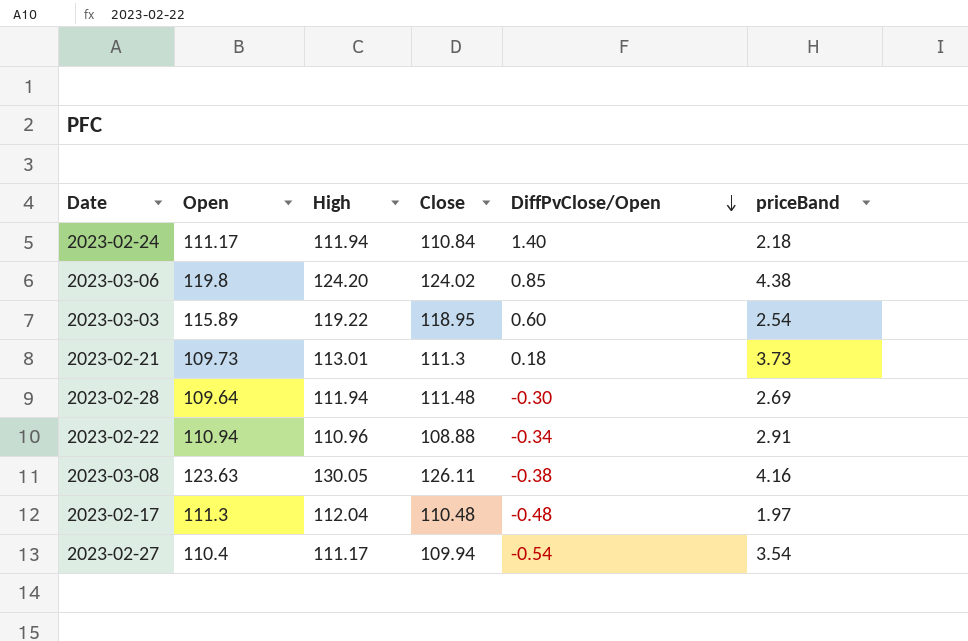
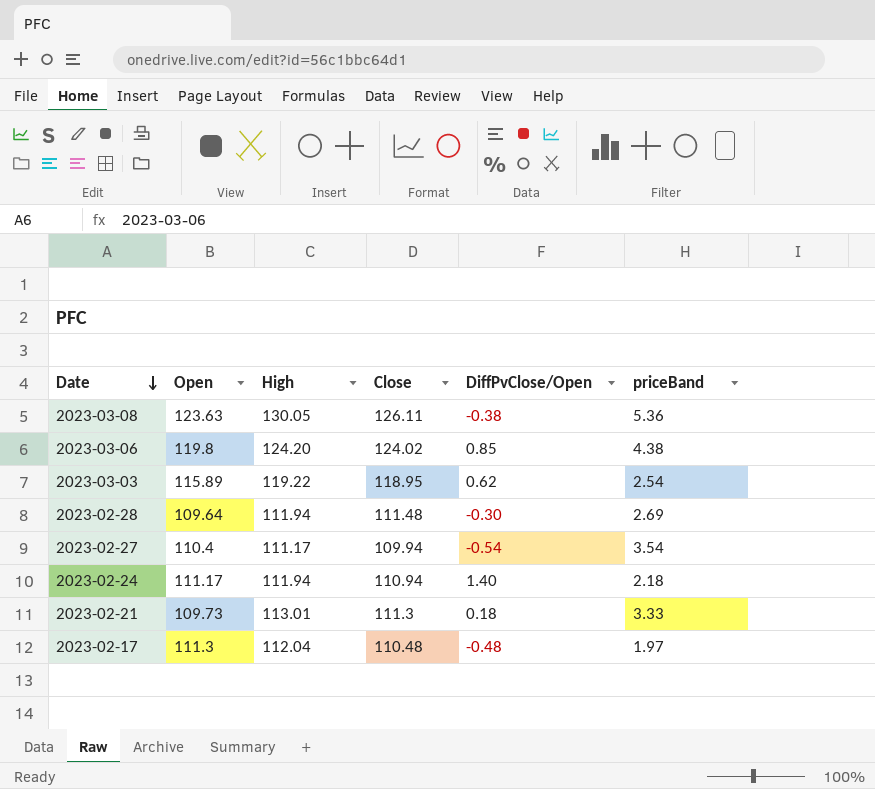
row order: DiffPvClose/Open descending -> Date descending
row 2023-02-22: 110.94 | 110.96 | 108.88 | -0.34 | 2.91 -> none
2023-03-08 | priceBand: 4.16 -> 5.36
2023-03-03 | DiffPvClose/Open: 0.60 -> 0.62
2023-02-24 | Close: 110.84 -> 110.94
2023-02-21 | priceBand: 3.73 -> 3.33

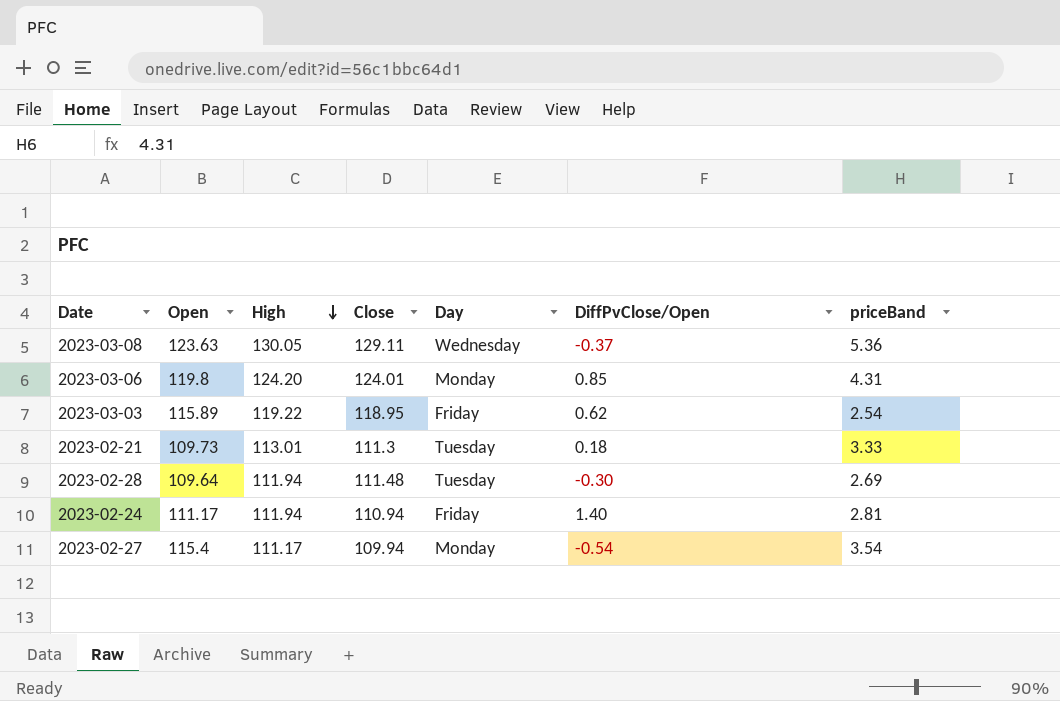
row order: Date descending -> High descending
column Day | position: none -> 5
row 2023-02-17: 111.3 | 112.04 | 110.48 | -0.48 | 1.97 -> none
2023-03-08 | Close: 126.11 -> 129.11
2023-03-08 | DiffPvClose/Open: -0.38 -> -0.37
2023-03-06 | Close: 124.02 -> 124.01
2023-03-06 | priceBand: 4.38 -> 4.31
2023-02-24 | priceBand: 2.18 -> 2.81
2023-02-27 | Open: 110.4 -> 115.4

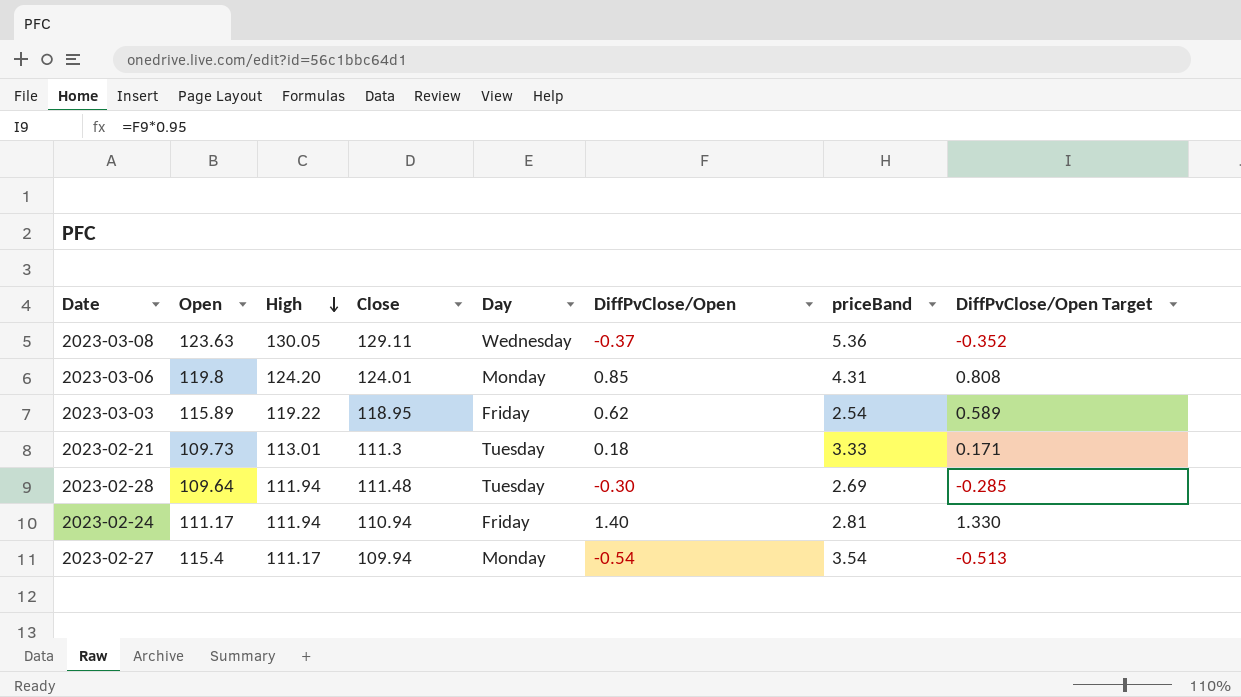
column DiffPvClose/Open Target | formula: none -> [DiffPvClose/Open] * 0.95

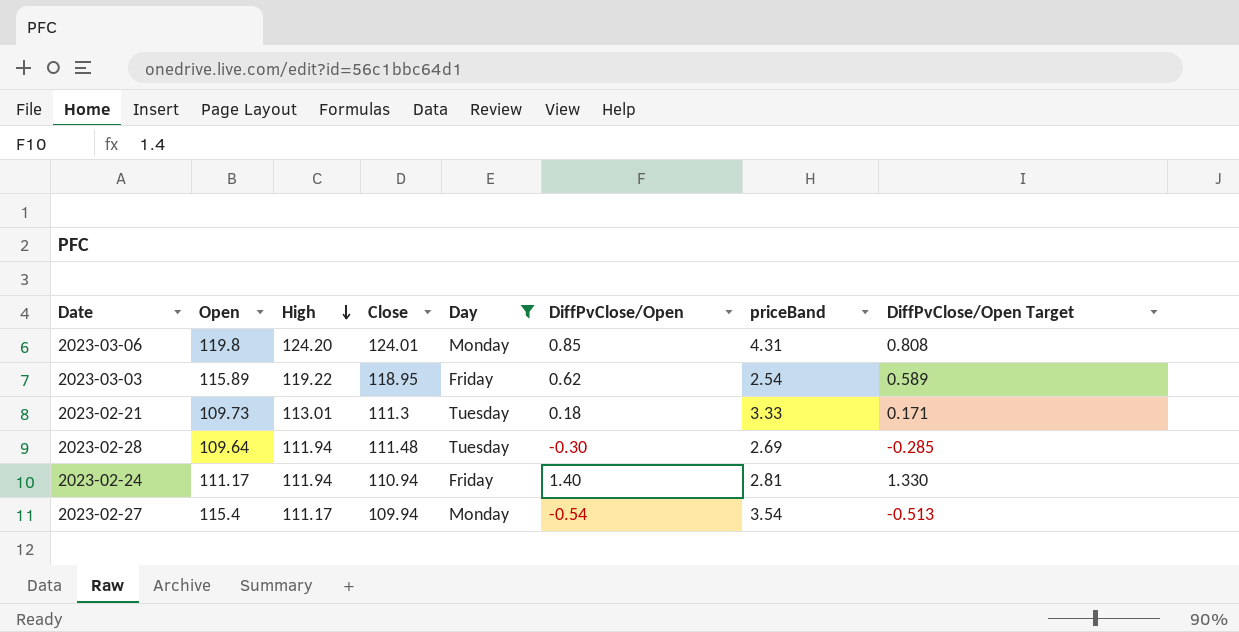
filter: none -> Day != Wednesday

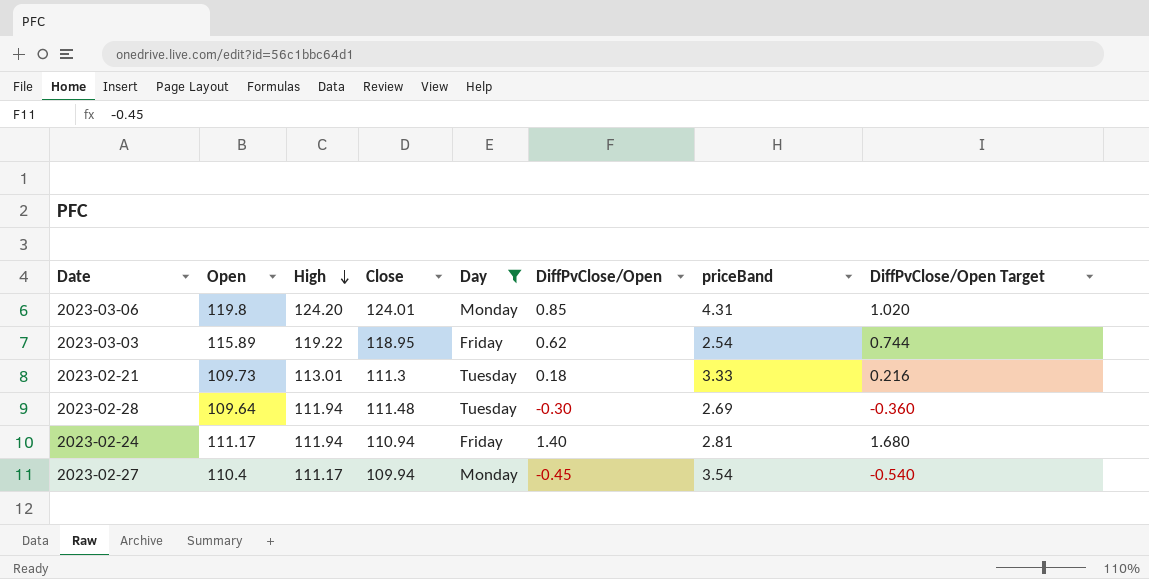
column DiffPvClose/Open Target | formula: [DiffPvClose/Open] * 0.95 -> [DiffPvClose/Open] * 1.2
2023-02-27 | Open: 115.4 -> 110.4
2023-02-27 | DiffPvClose/Open: -0.54 -> -0.45

